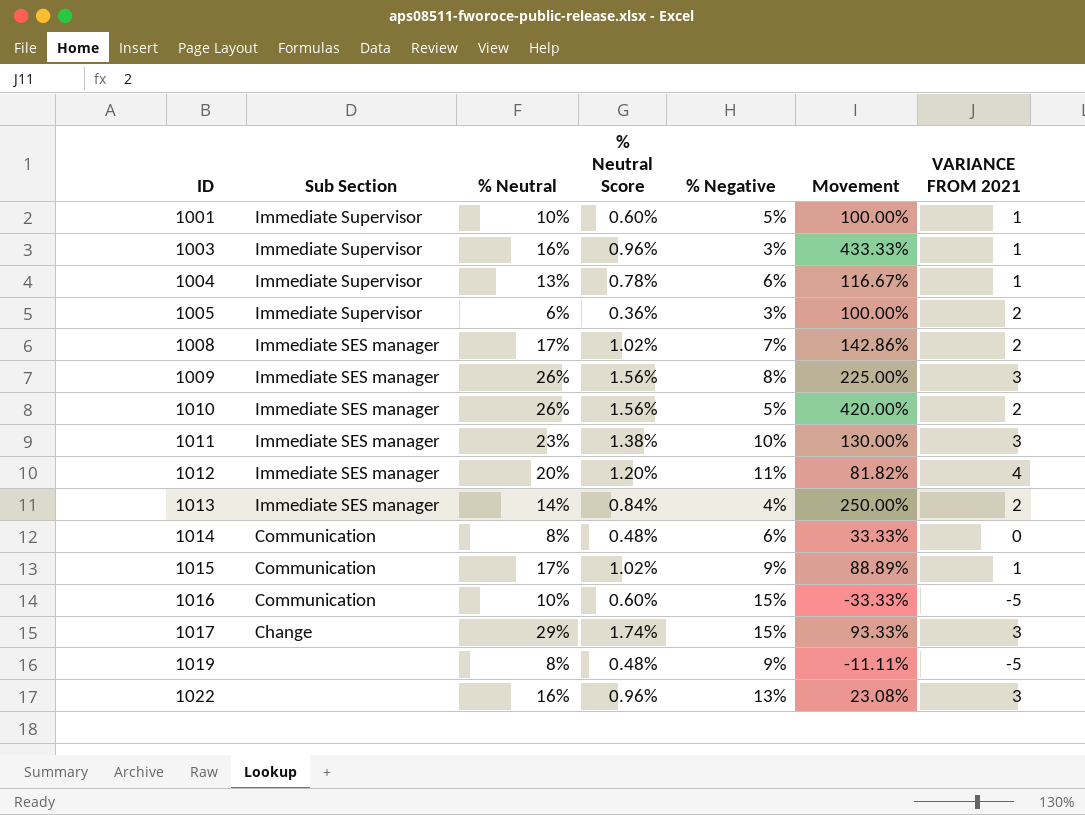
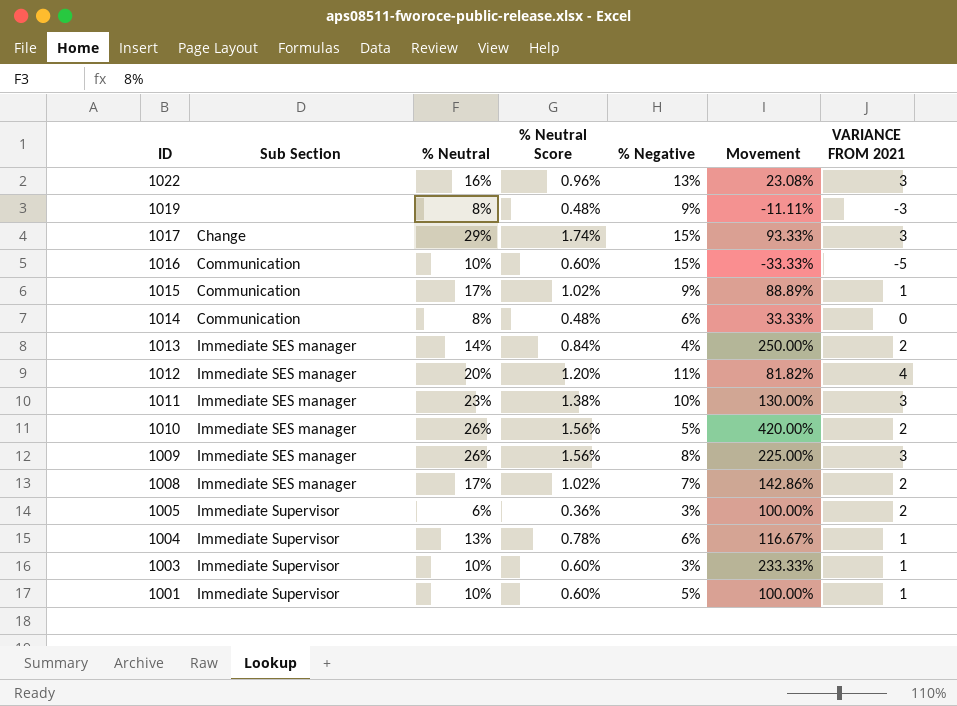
row order: ID ascending -> ID descending
1019 | VARIANCE FROM 2021: -5 -> -3
1003 | % Neutral: 16% -> 10%
1003 | % Neutral Score: 0.96% -> 0.60%
1003 | Movement: 433.33% -> 233.33%

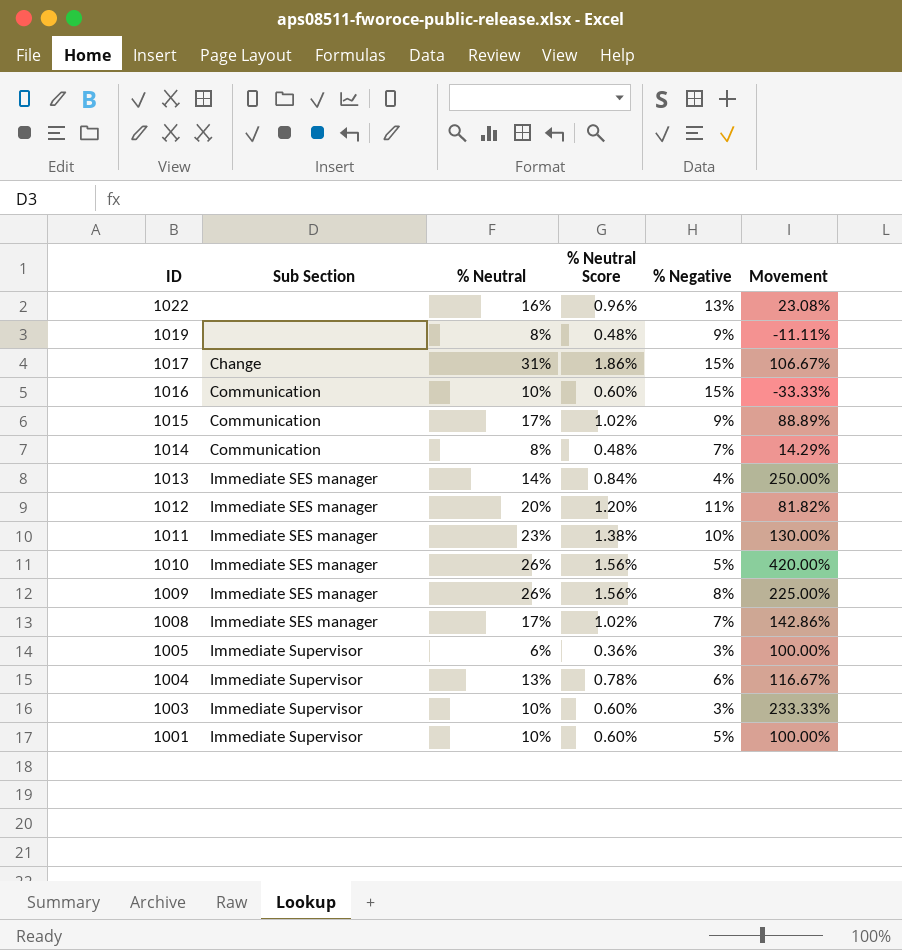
column VARIANCE FROM 2021 | position: 7 -> none
1017 | % Neutral: 29% -> 31%
1017 | % Neutral Score: 1.74% -> 1.86%
1017 | Movement: 93.33% -> 106.67%
1014 | % Negative: 6% -> 7%
1014 | Movement: 33.33% -> 14.29%

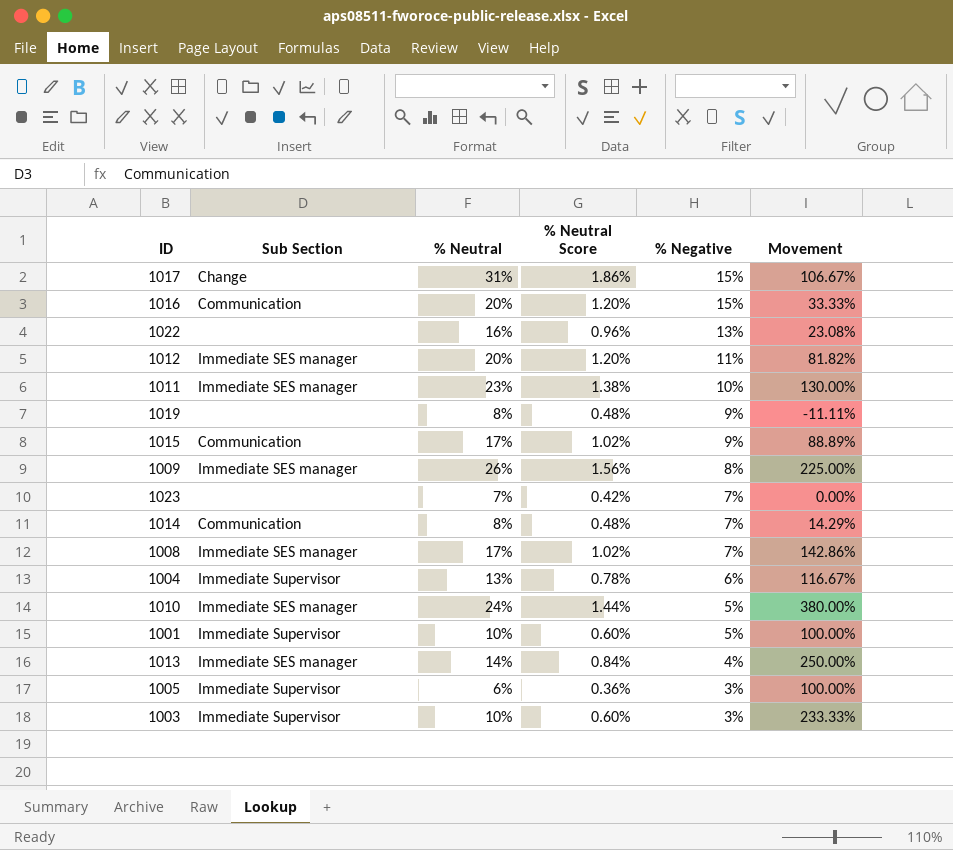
row order: ID descending -> % Negative descending
1016 | % Neutral: 10% -> 20%
1016 | % Neutral Score: 0.60% -> 1.20%
1016 | Movement: -33.33% -> 33.33%
row 1023: none -> none | 7% | 0.42% | 7% | 0.00%
1010 | % Neutral: 26% -> 24%
1010 | % Neutral Score: 1.56% -> 1.44%
1010 | Movement: 420.00% -> 380.00%

